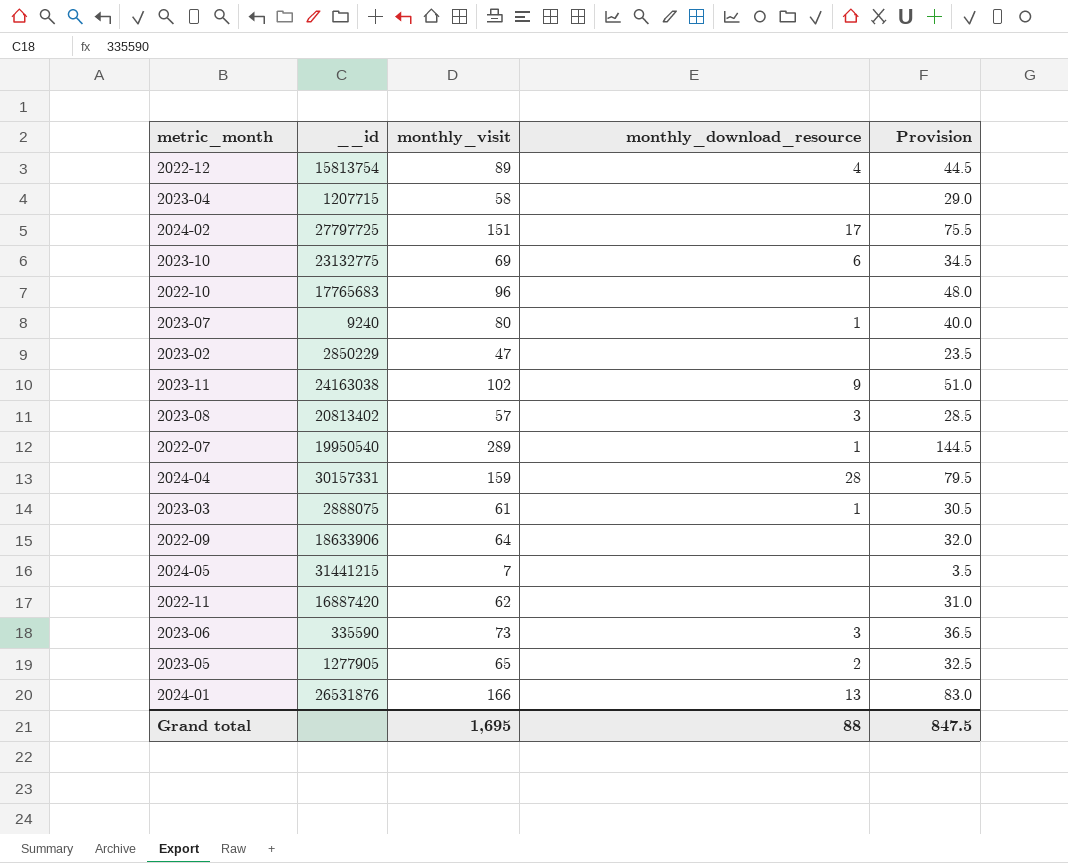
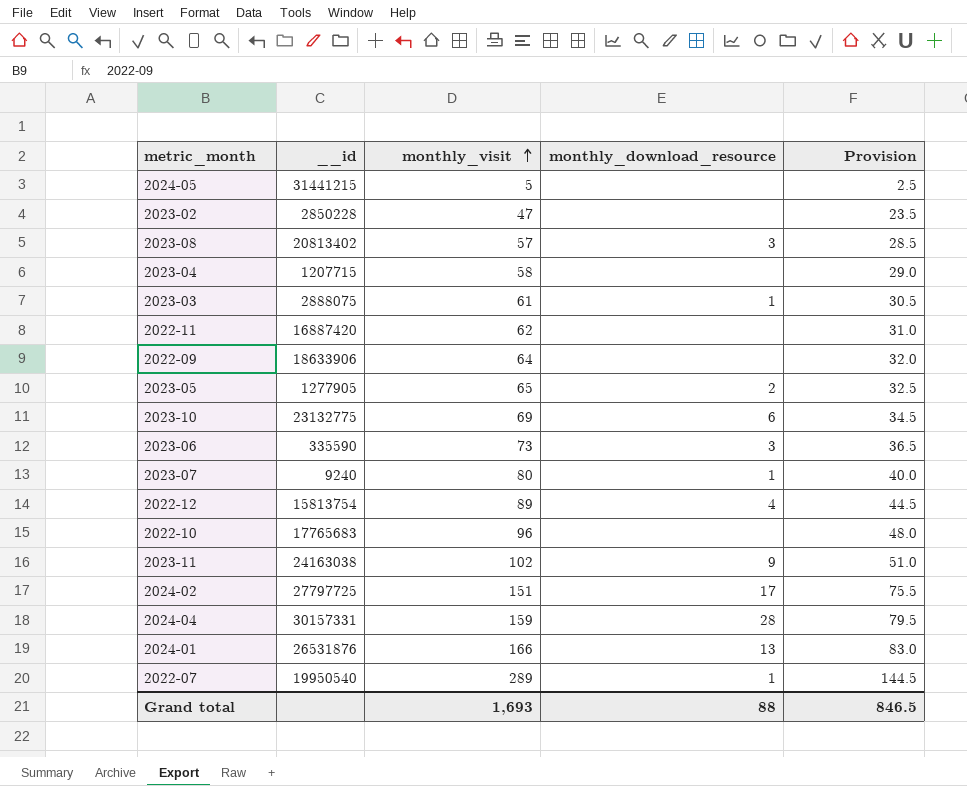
row order: none -> monthly_visit ascending
2024-05 | monthly_visit: 7 -> 5
2024-05 | Provision: 3.5 -> 2.5
2023-02 | __id: 2850229 -> 2850228
Grand total | monthly_visit: 1,695 -> 1,693
Grand total | Provision: 847.5 -> 846.5

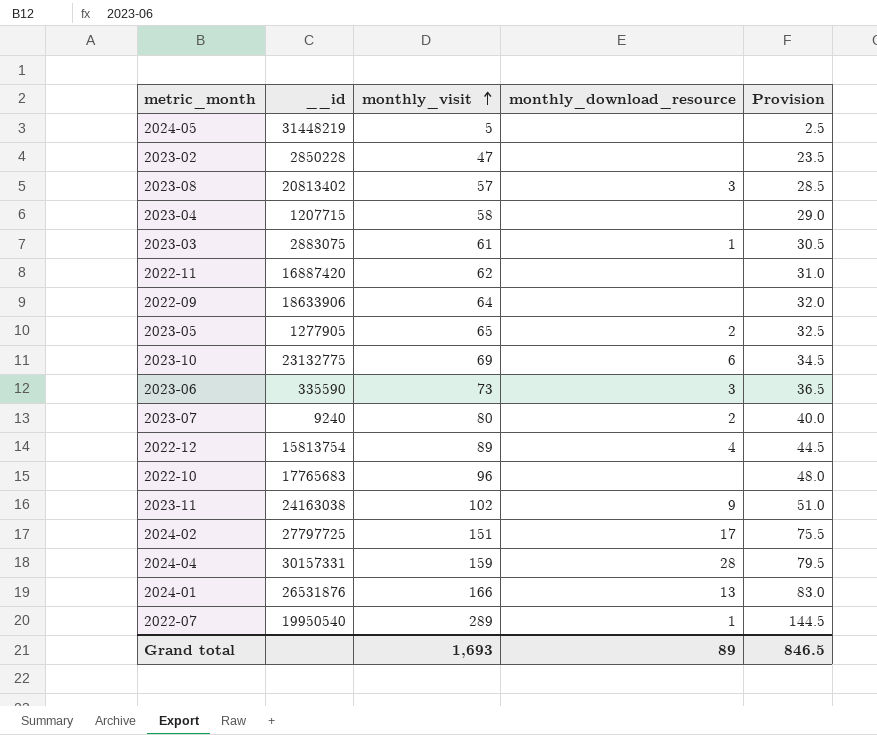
2024-05 | __id: 31441215 -> 31448219
2023-03 | __id: 2888075 -> 2883075
2023-07 | monthly_download_resource: 1 -> 2
Grand total | monthly_download_resource: 88 -> 89

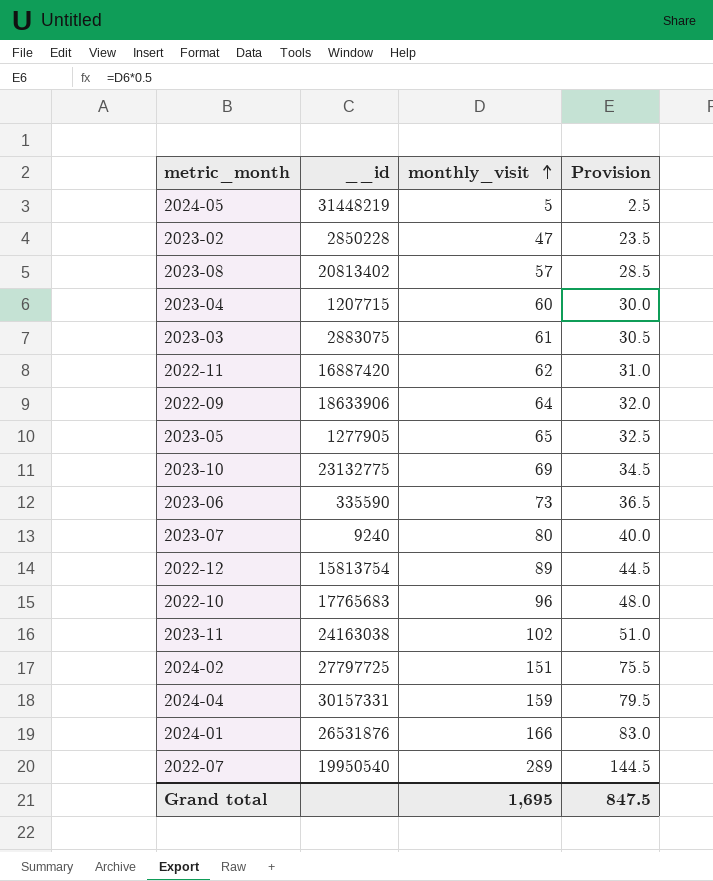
column monthly_download_resource | position: 4 -> none
2023-04 | monthly_visit: 58 -> 60
2023-04 | Provision: 29.0 -> 30.0
Grand total | monthly_visit: 1,693 -> 1,695
Grand total | Provision: 846.5 -> 847.5

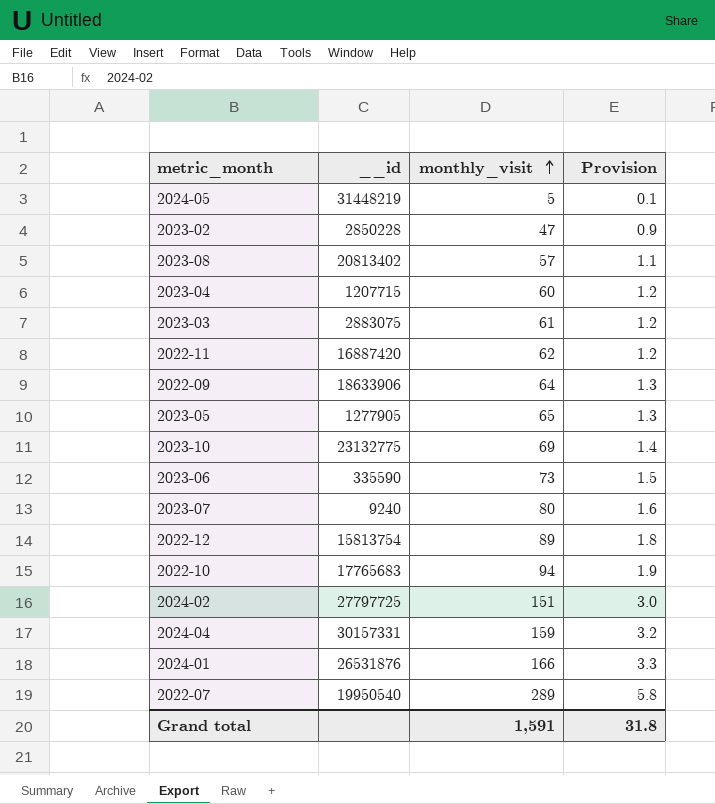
column Provision | formula: [monthly_visit] * 0.5 -> [monthly_visit] * 0.02
row 2023-11: 24163038 | 102 | 51.0 -> none
2022-10 | monthly_visit: 96 -> 94
Grand total | monthly_visit: 1,695 -> 1,591
Grand total | Provision: 847.5 -> 31.8

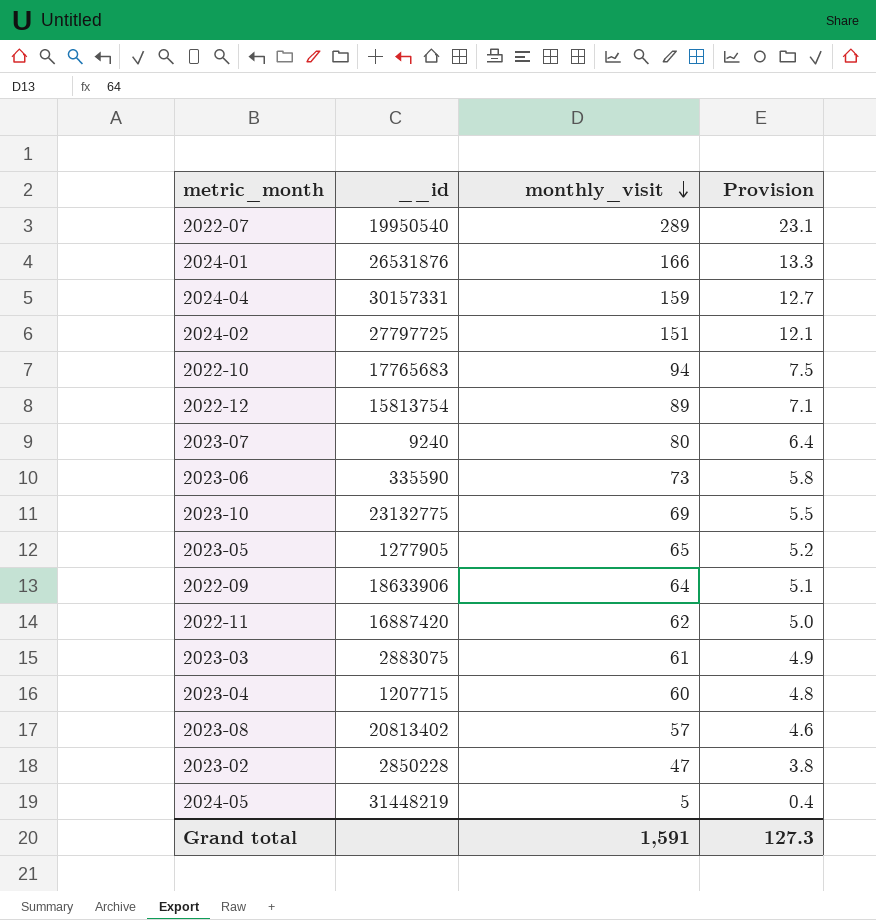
row order: monthly_visit ascending -> monthly_visit descending
column Provision | formula: [monthly_visit] * 0.02 -> [monthly_visit] * 0.08
Grand total | Provision: 31.8 -> 127.3

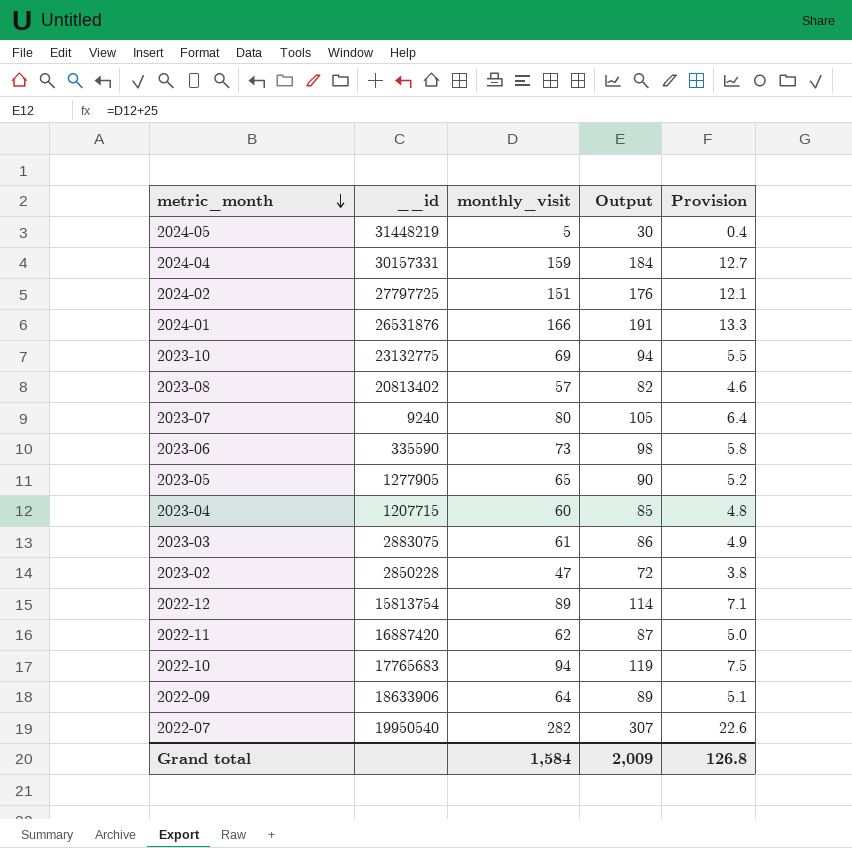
row order: monthly_visit descending -> metric_month descending
column Output | formula: none -> [monthly_visit] + 25
2022-07 | monthly_visit: 289 -> 282
2022-07 | Provision: 23.1 -> 22.6
Grand total | monthly_visit: 1,591 -> 1,584
Grand total | Provision: 127.3 -> 126.8

